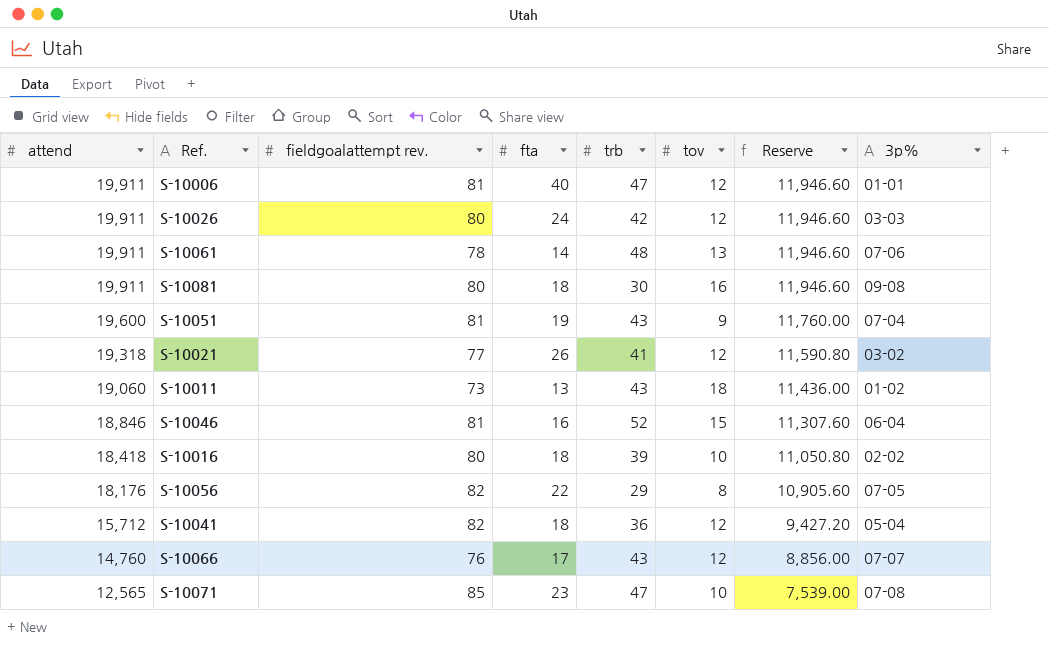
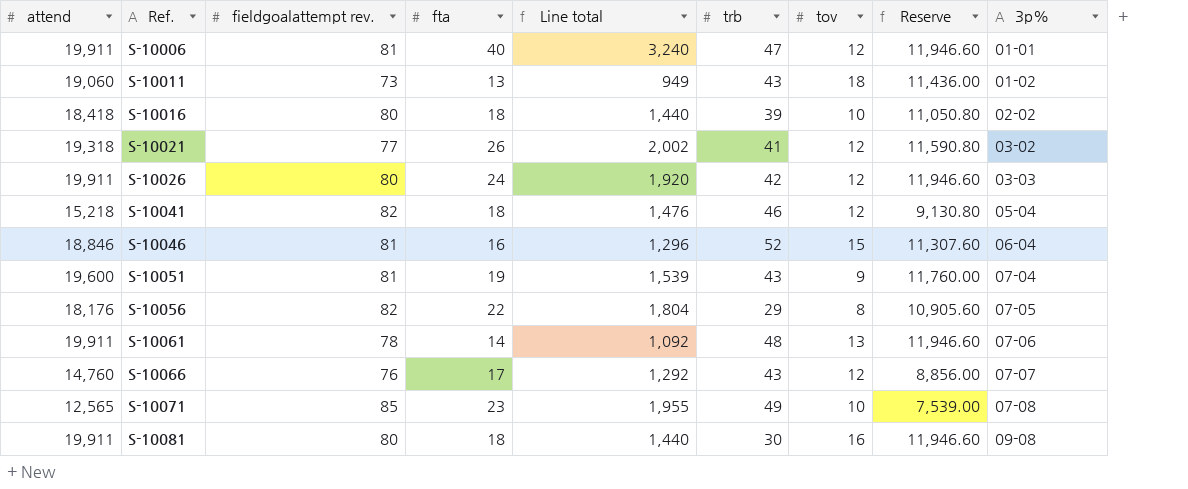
row order: attend descending -> Ref. ascending
column Line total | formula: none -> [fieldgoalattempt rev.] * [fta]
S-10041 | attend: 15,712 -> 15,218
S-10041 | trb: 36 -> 46
S-10041 | Reserve: 9,427.20 -> 9,130.80
S-10071 | trb: 47 -> 49

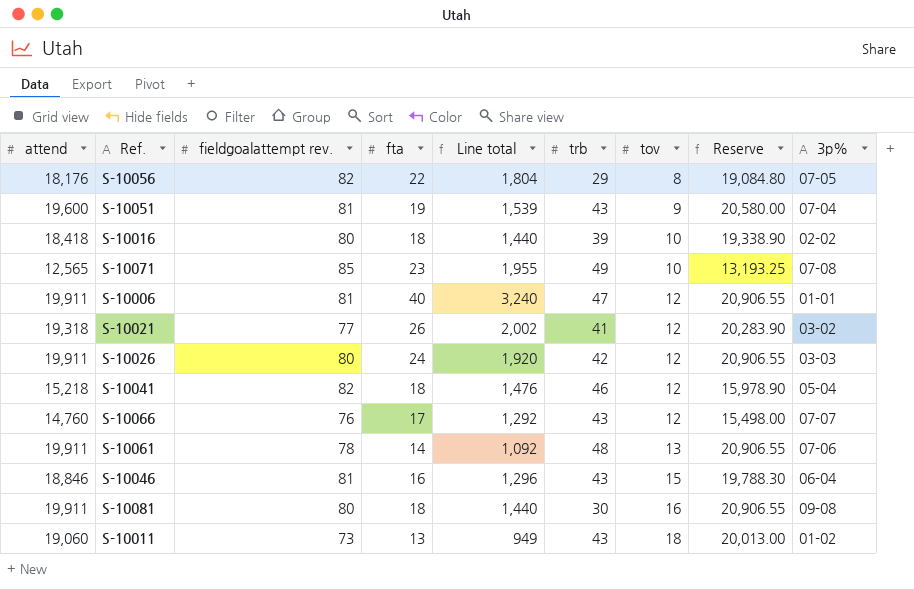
row order: Ref. ascending -> tov ascending
column Reserve | formula: [attend] * 0.6 -> [attend] * 1.05
S-10046 | trb: 52 -> 43

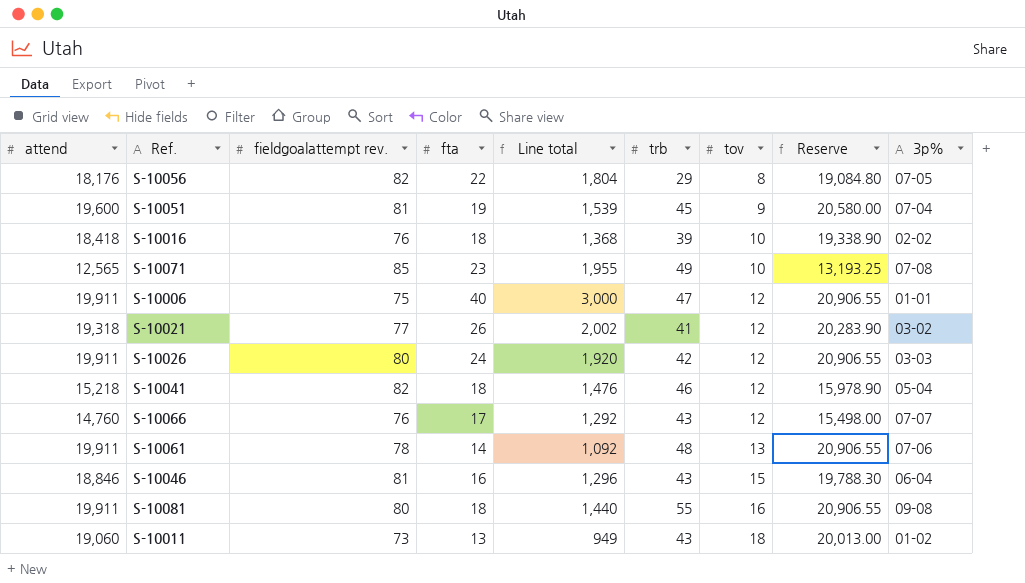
S-10051 | trb: 43 -> 45
S-10016 | fieldgoalattempt rev.: 80 -> 76
S-10016 | Line total: 1,440 -> 1,368
S-10006 | fieldgoalattempt rev.: 81 -> 75
S-10006 | Line total: 3,240 -> 3,000
S-10081 | trb: 30 -> 55

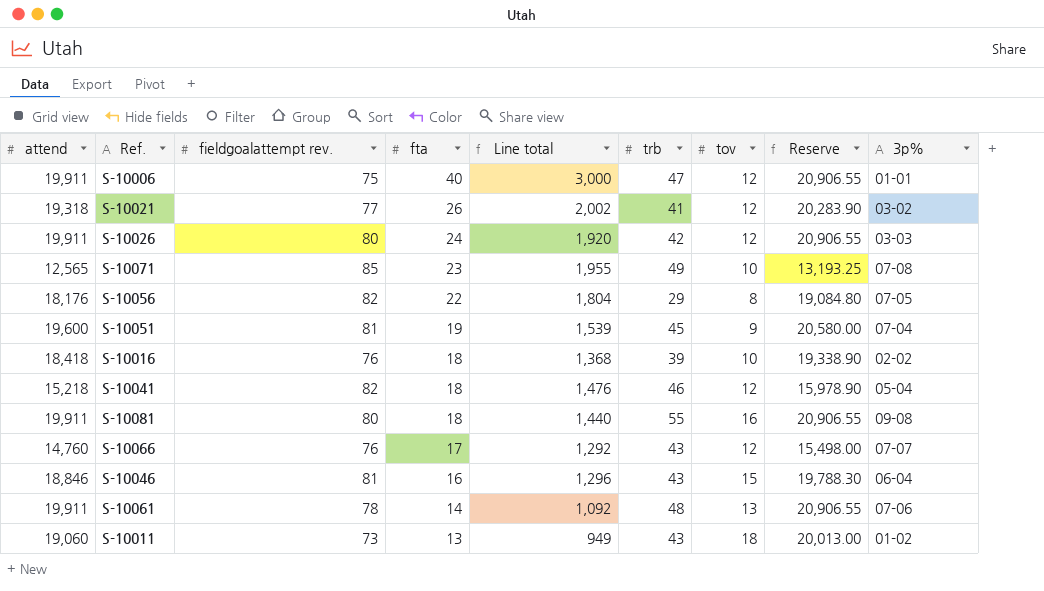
row order: tov ascending -> fta descending

